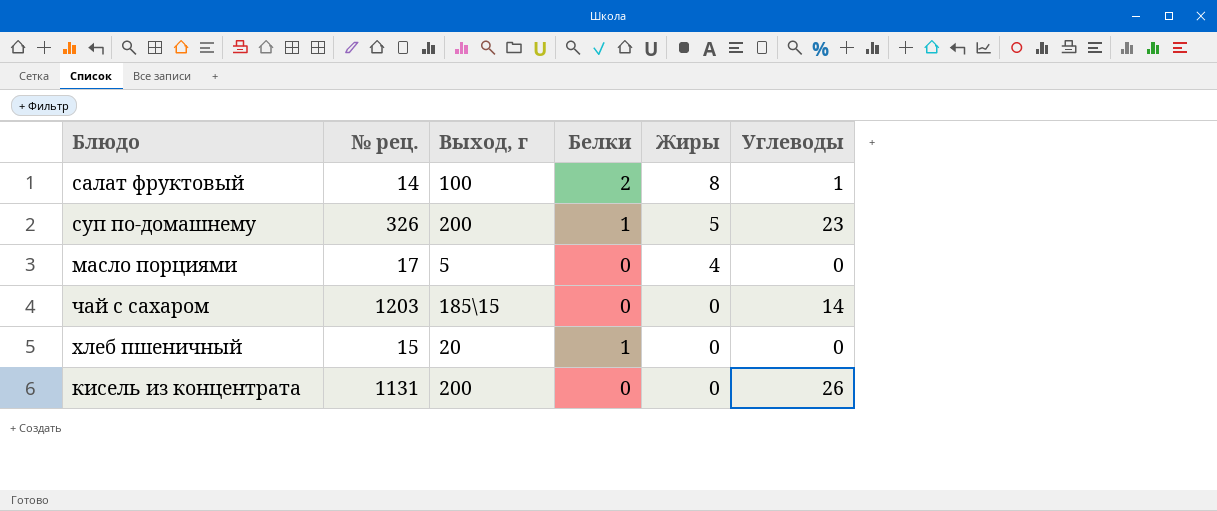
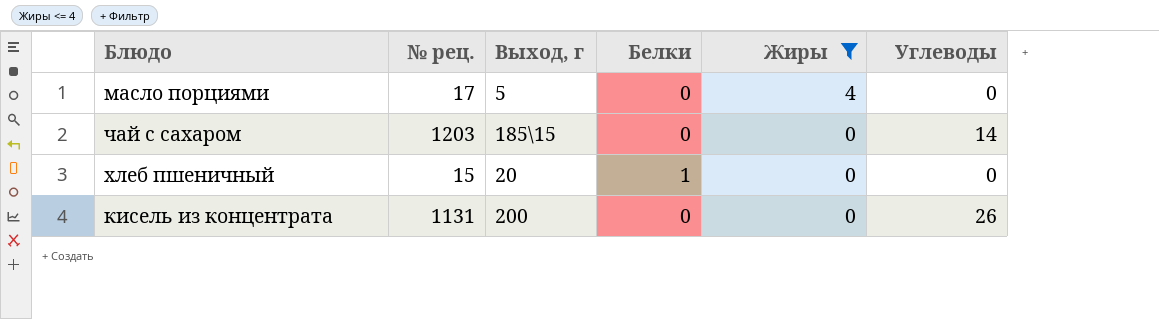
filter: none -> Жиры <= 4

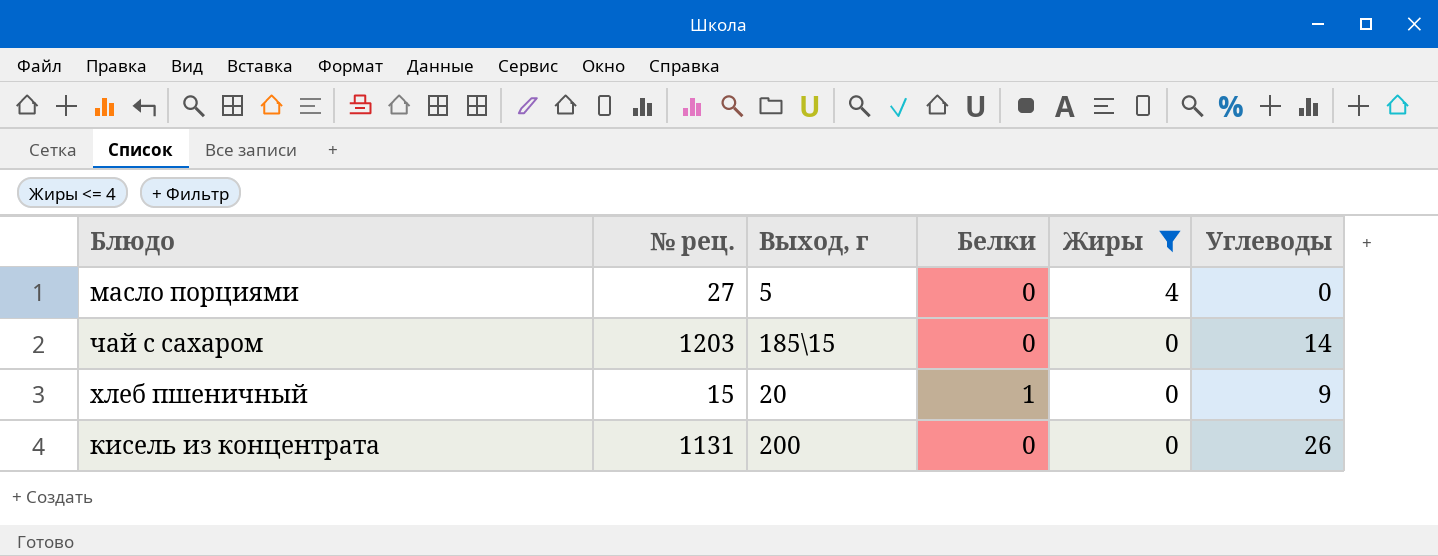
масло порциями | № рец.: 17 -> 27
хлеб пшеничный | Углеводы: 0 -> 9

